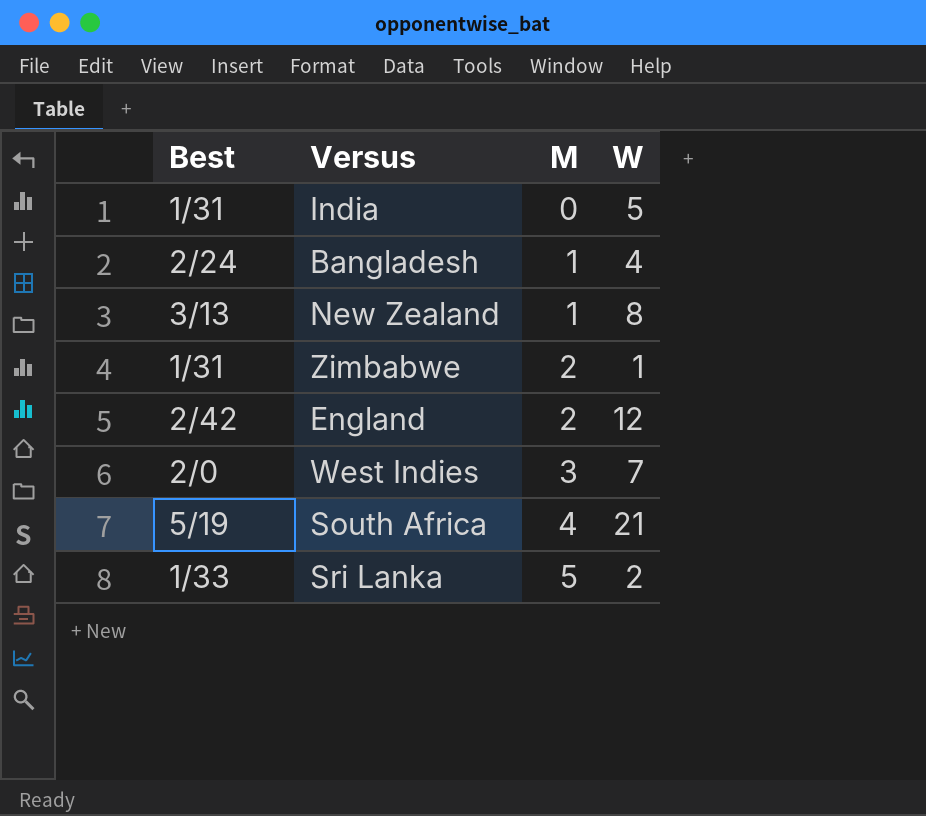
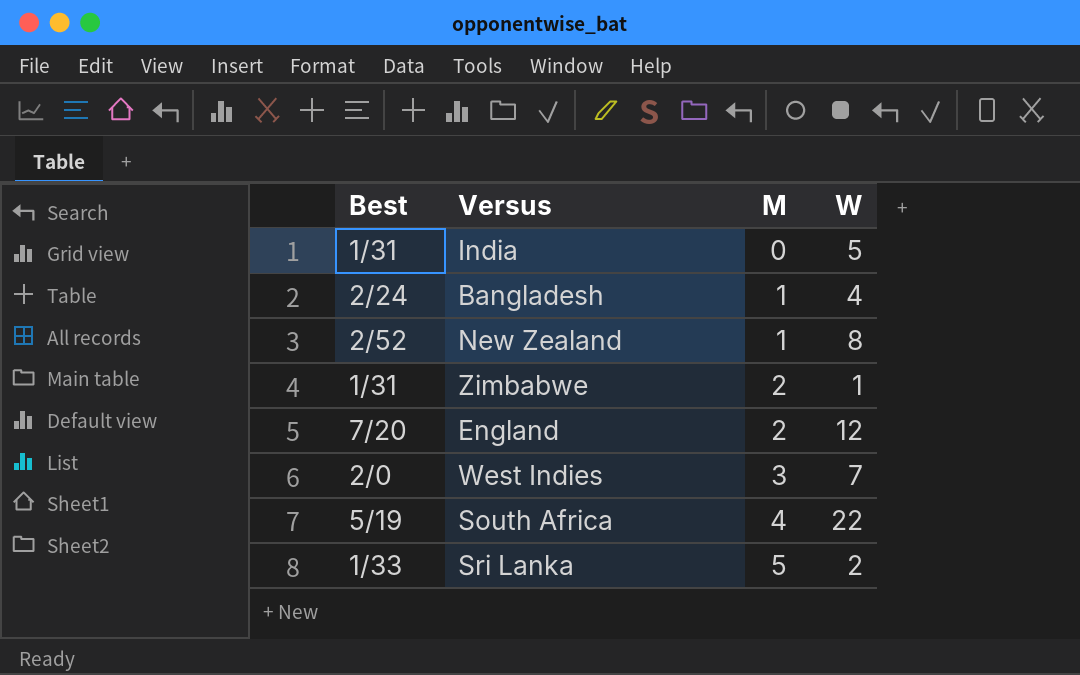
New Zealand | Best: 3/13 -> 2/52
England | Best: 2/42 -> 7/20
South Africa | W: 21 -> 22

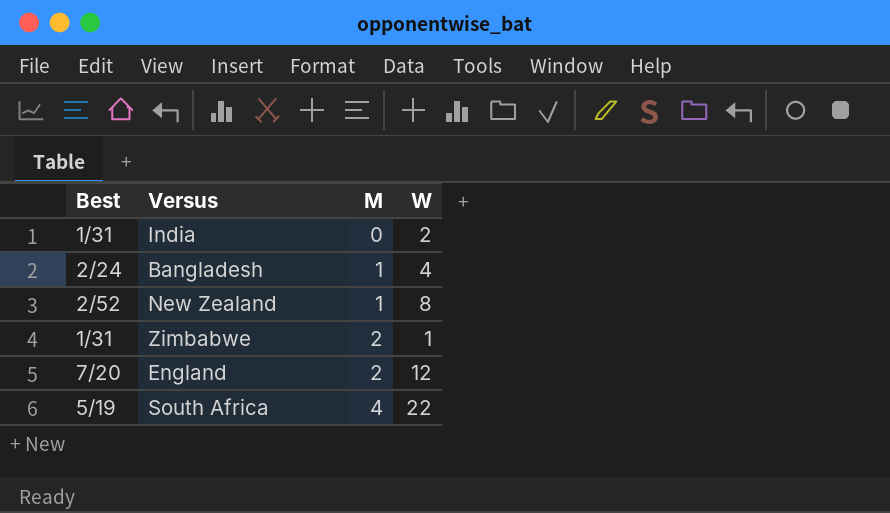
row West Indies: 2/0 | 3 | 7 -> none
row Sri Lanka: 1/33 | 5 | 2 -> none
India | W: 5 -> 2

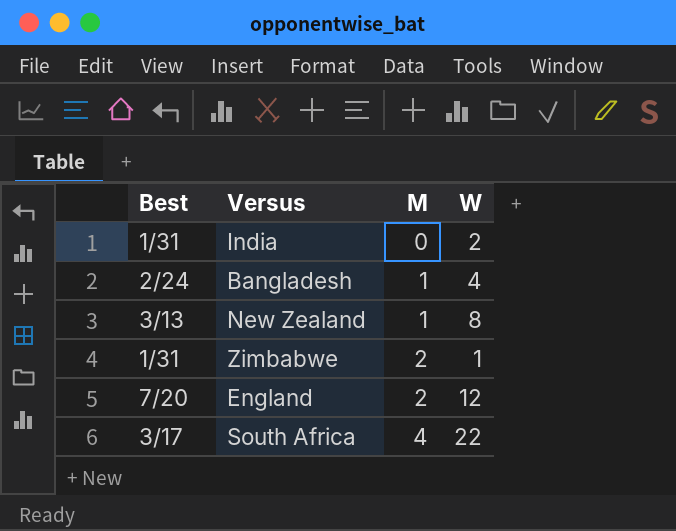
New Zealand | Best: 2/52 -> 3/13
South Africa | Best: 5/19 -> 3/17

